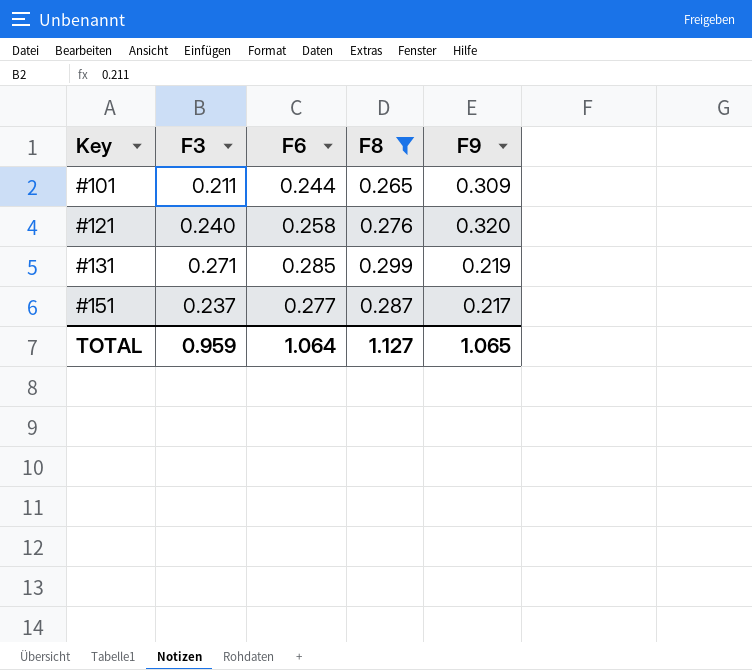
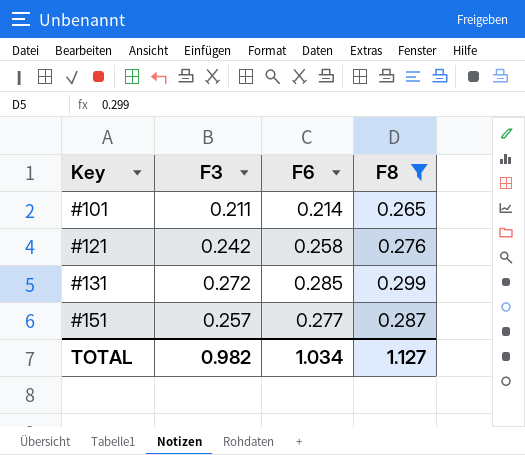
column F9 | position: 5 -> none
#101 | F6: 0.244 -> 0.214
#121 | F3: 0.240 -> 0.242
#131 | F3: 0.271 -> 0.272
#151 | F3: 0.237 -> 0.257
TOTAL | F3: 0.959 -> 0.982
TOTAL | F6: 1.064 -> 1.034

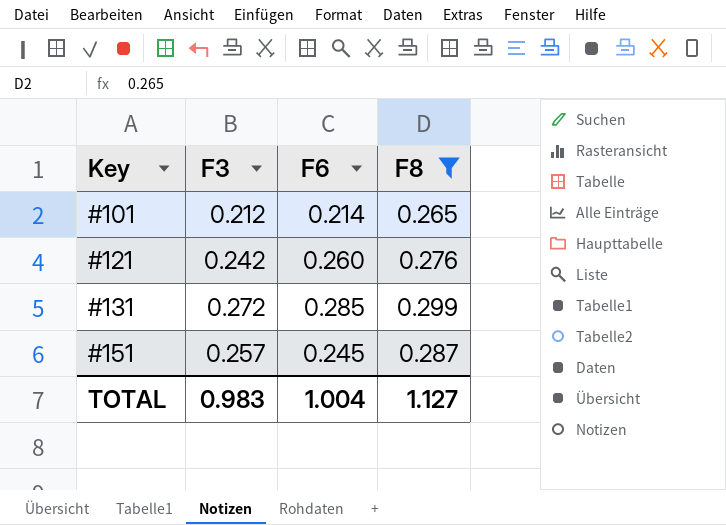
#101 | F3: 0.211 -> 0.212
#121 | F6: 0.258 -> 0.260
#151 | F6: 0.277 -> 0.245
TOTAL | F3: 0.982 -> 0.983
TOTAL | F6: 1.034 -> 1.004

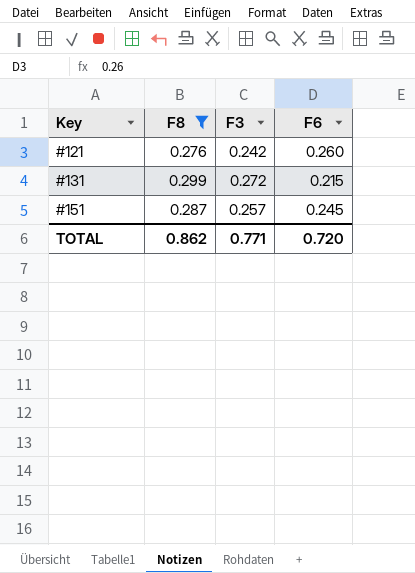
column F8 | position: 4 -> 2
row #101: 0.212 | 0.214 | 0.265 -> none
#131 | F6: 0.285 -> 0.215
TOTAL | F8: 1.127 -> 0.862
TOTAL | F3: 0.983 -> 0.771
TOTAL | F6: 1.004 -> 0.720

